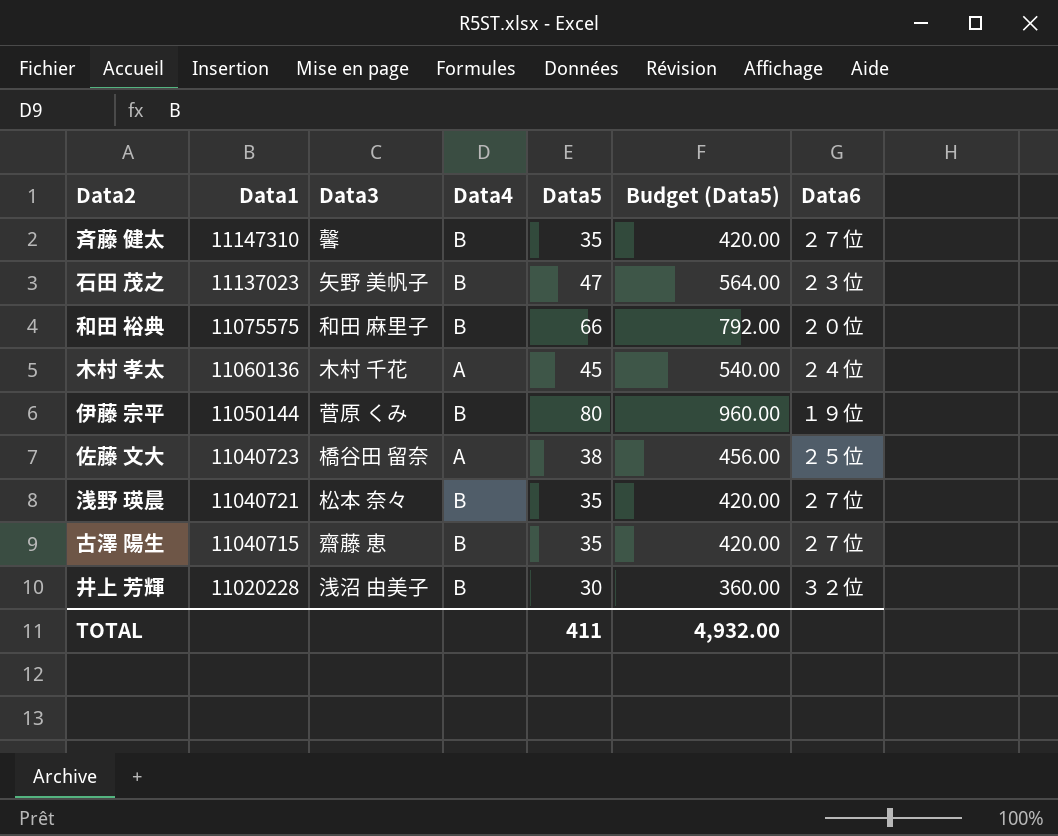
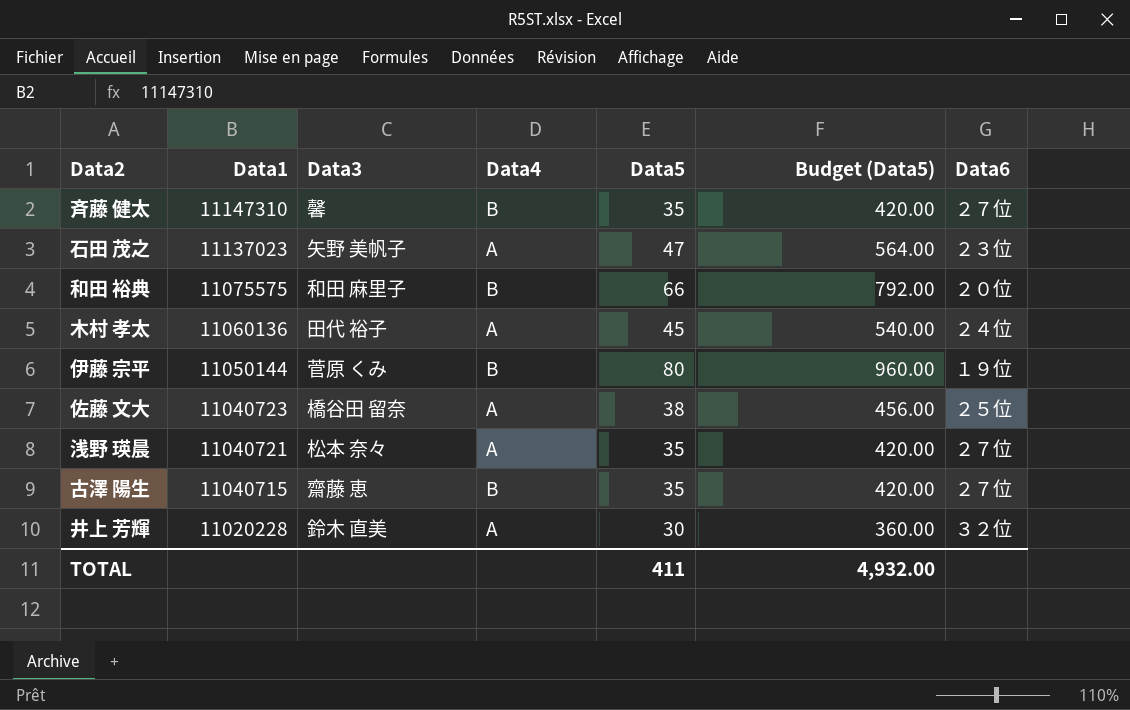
石田 茂之 | Data4: B -> A
木村 孝太 | Data3: 木村 千花 -> 田代 裕子
浅野 瑛晨 | Data4: B -> A
井上 芳輝 | Data3: 浅沼 由美子 -> 鈴木 直美
井上 芳輝 | Data4: B -> A

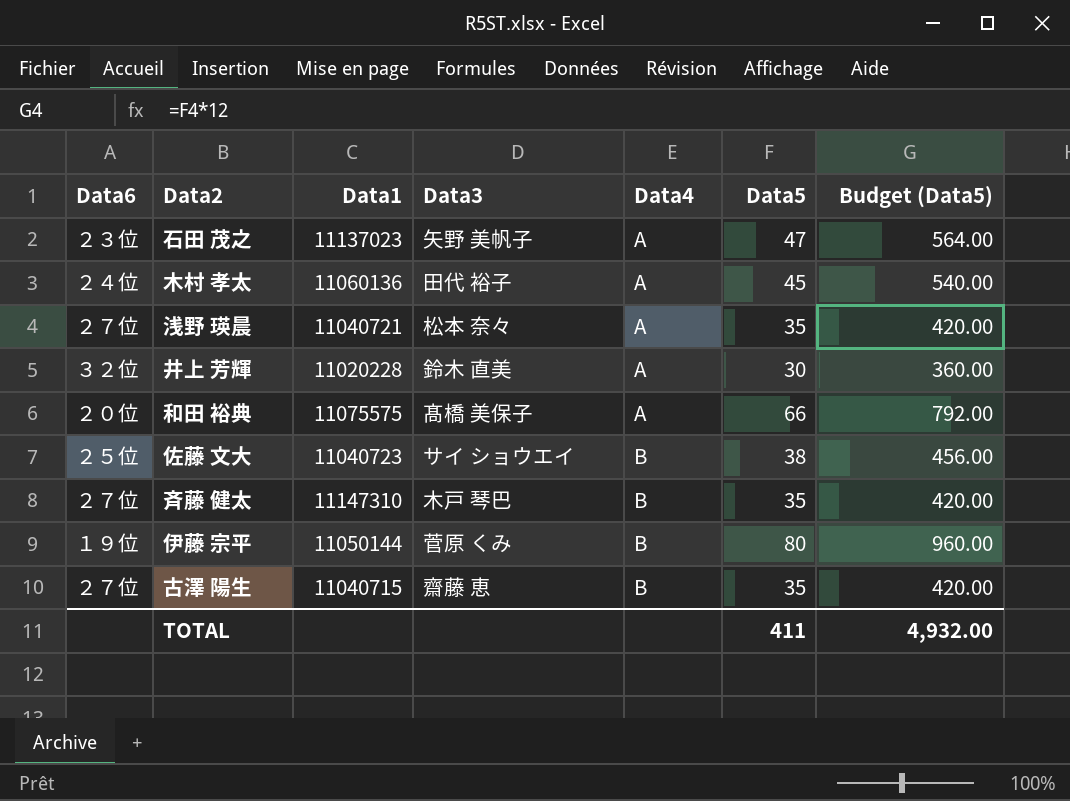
row order: Data1 descending -> Data4 ascending
column Data6 | position: 7 -> 1
和田 裕典 | Data3: 和田 麻里子 -> 髙橋 美保子
和田 裕典 | Data4: B -> A
佐藤 文大 | Data3: 橋谷田 留奈 -> サイ ショウエイ
佐藤 文大 | Data4: A -> B
斉藤 健太 | Data3: 馨 -> 木戸 琴巴

